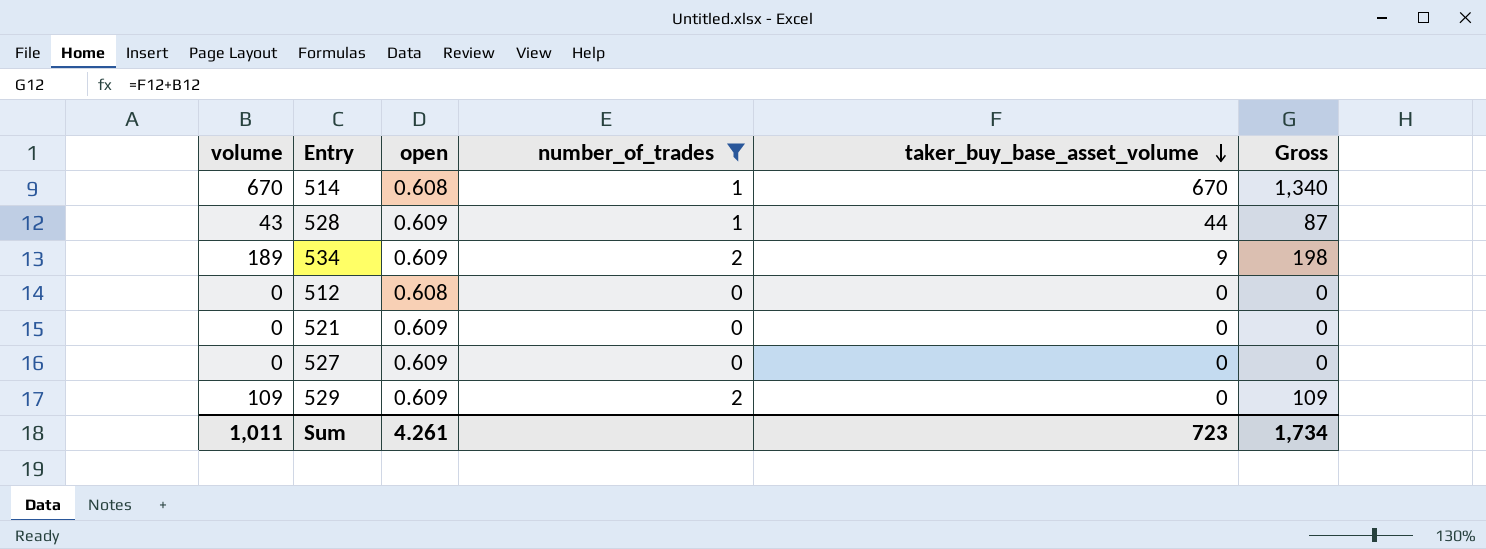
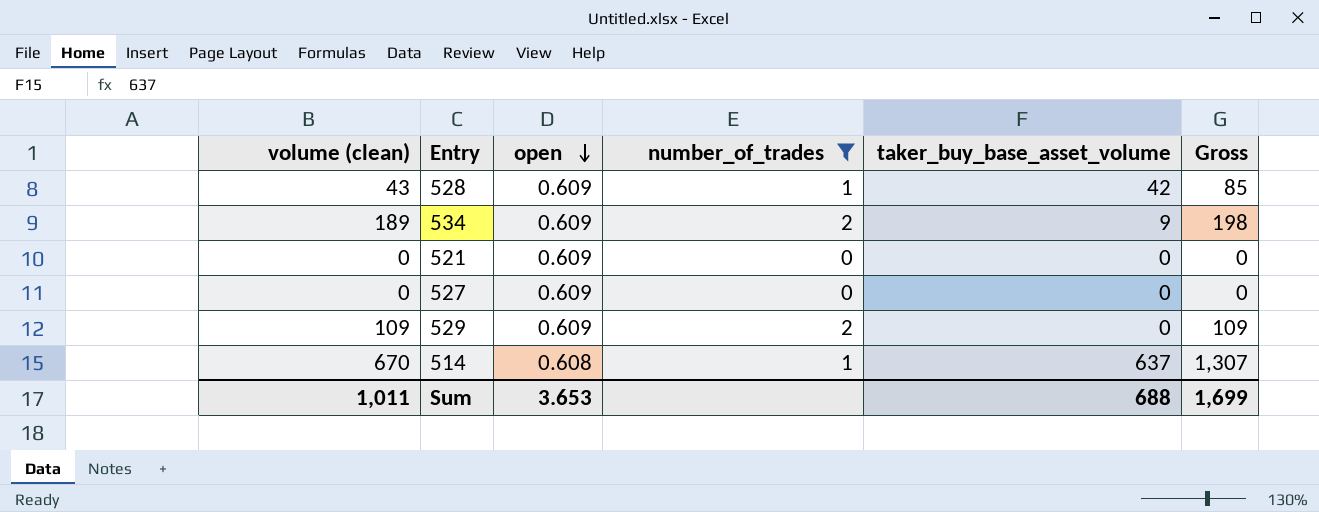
row order: taker_buy_base_asset_volume descending -> open descending
column name: volume -> volume (clean)
row 512: 0 | 0.608 | 0 | 0 | 0 -> none
528 | taker_buy_base_asset_volume: 44 -> 42
528 | Gross: 87 -> 85
514 | taker_buy_base_asset_volume: 670 -> 637
514 | Gross: 1,340 -> 1,307
Sum | open: 4.261 -> 3.653
Sum | taker_buy_base_asset_volume: 723 -> 688
Sum | Gross: 1,734 -> 1,699

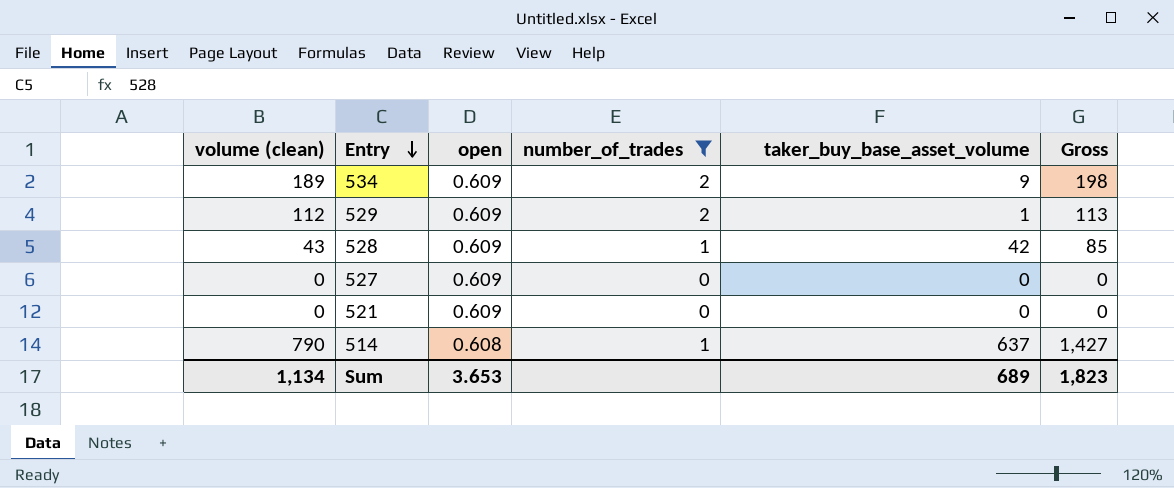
row order: open descending -> Entry descending
529 | volume (clean): 109 -> 112
529 | taker_buy_base_asset_volume: 0 -> 1
529 | Gross: 109 -> 113
514 | volume (clean): 670 -> 790
514 | Gross: 1,307 -> 1,427
Sum | volume (clean): 1,011 -> 1,134
Sum | taker_buy_base_asset_volume: 688 -> 689
Sum | Gross: 1,699 -> 1,823

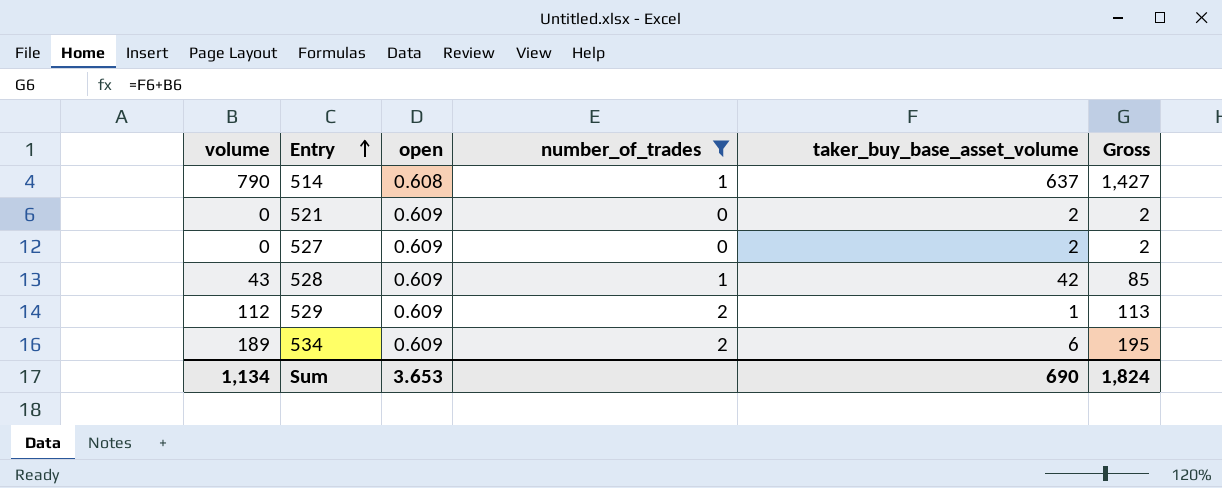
row order: Entry descending -> Entry ascending
column name: volume (clean) -> volume
521 | taker_buy_base_asset_volume: 0 -> 2
521 | Gross: 0 -> 2
527 | taker_buy_base_asset_volume: 0 -> 2
527 | Gross: 0 -> 2
534 | taker_buy_base_asset_volume: 9 -> 6
534 | Gross: 198 -> 195
Sum | taker_buy_base_asset_volume: 689 -> 690
Sum | Gross: 1,823 -> 1,824

